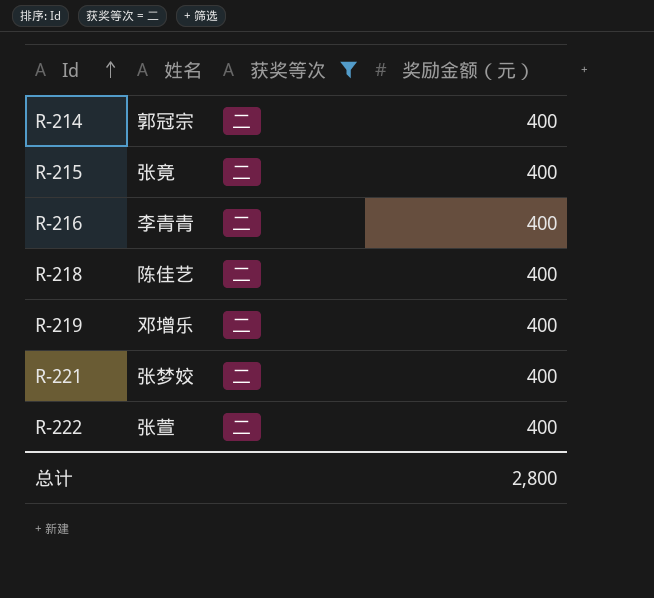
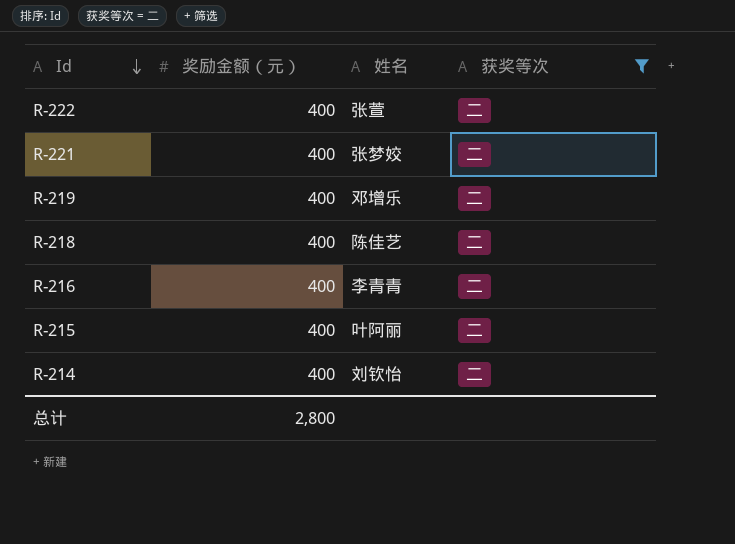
row order: Id ascending -> Id descending
column 奖励金额（元） | position: 4 -> 2
R-215 | 姓名: 张竟 -> 叶阿丽
R-214 | 姓名: 郭冠宗 -> 刘钦怡

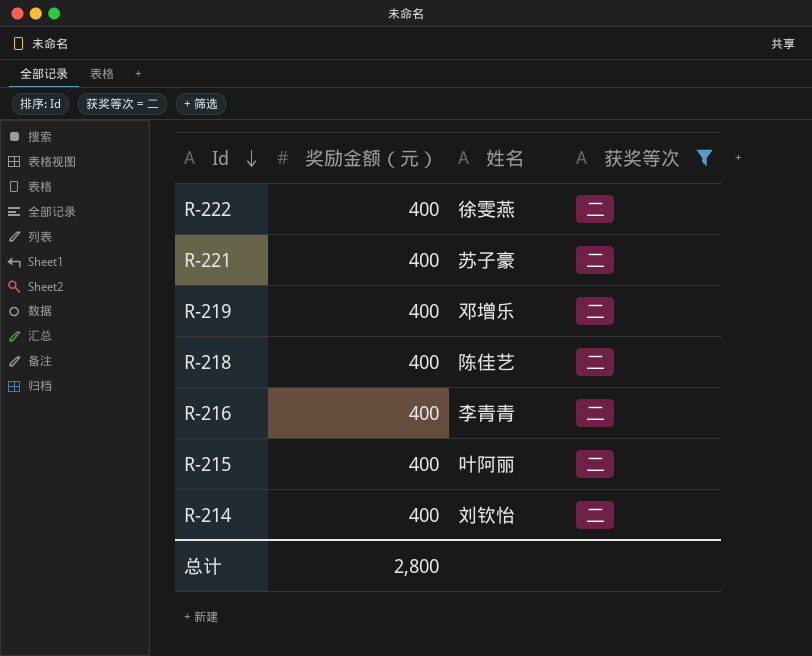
R-222 | 姓名: 张萱 -> 徐雯燕
R-221 | 姓名: 张梦姣 -> 苏子豪

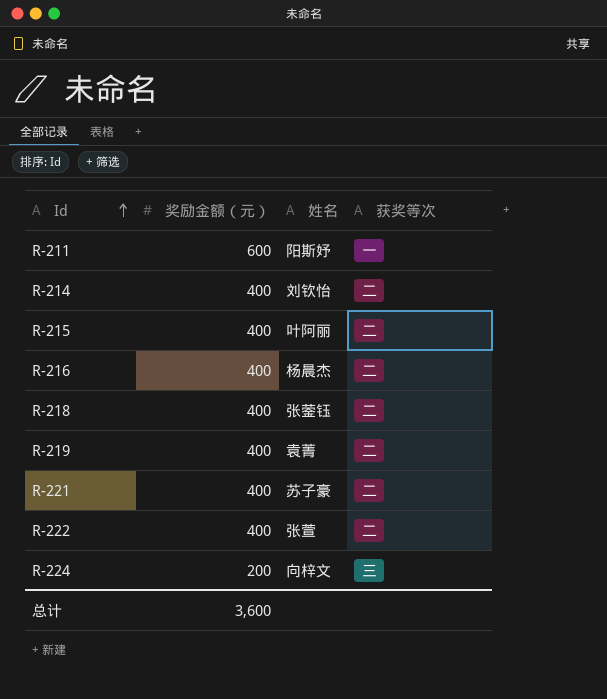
filter: 获奖等次 = 二 -> none
row order: Id descending -> Id ascending
R-216 | 姓名: 李青青 -> 杨晨杰
R-218 | 姓名: 陈佳艺 -> 张蓥钰
R-219 | 姓名: 邓增乐 -> 袁菁
R-222 | 姓名: 徐雯燕 -> 张萱
总计 | 奖励金额（元）: 2,800 -> 3,600

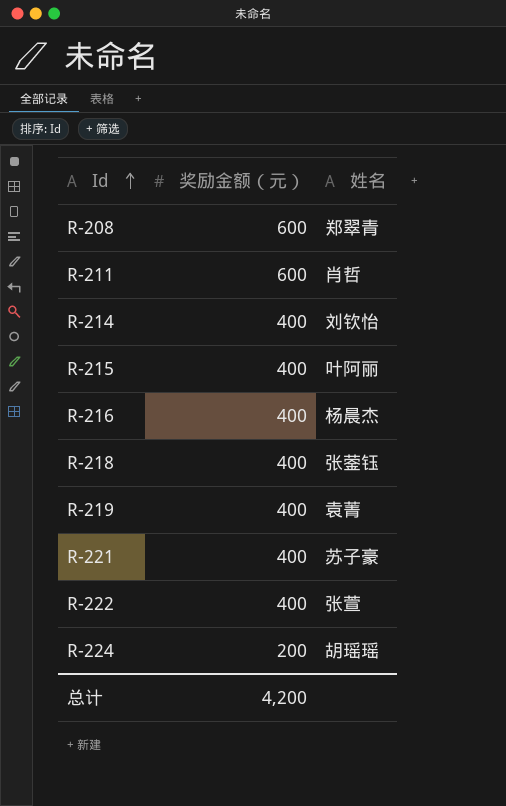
column 获奖等次 | position: 4 -> none
row R-208: none -> 600 | 郑翠青
R-211 | 姓名: 阳斯妤 -> 肖哲
R-224 | 姓名: 向梓文 -> 胡瑶瑶
总计 | 奖励金额（元）: 3,600 -> 4,200

